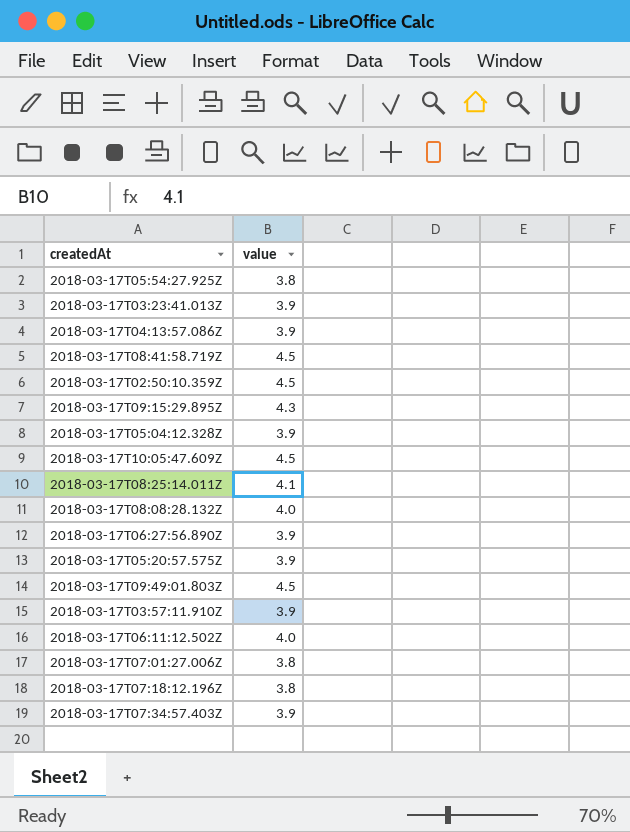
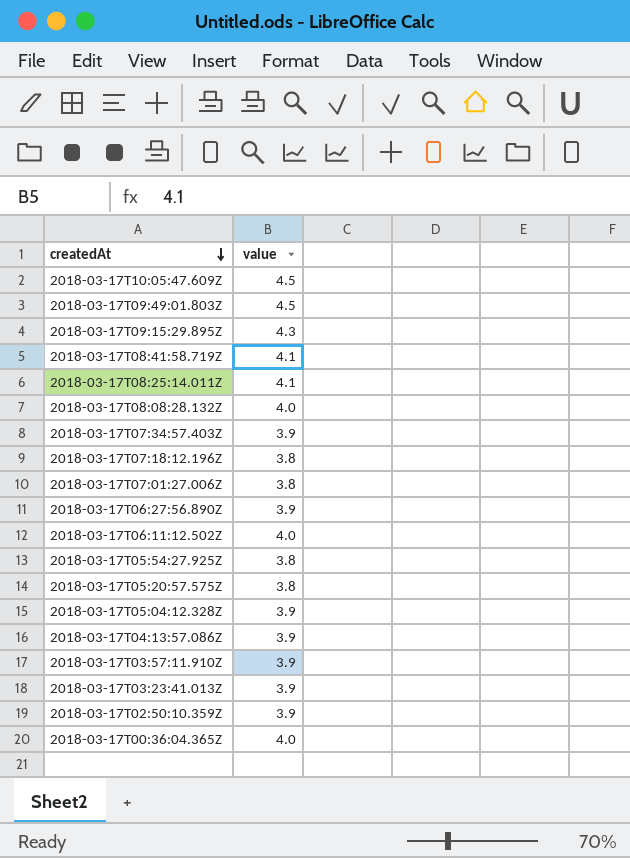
row order: none -> createdAt descending
2018-03-17T08:41:58.719Z | value: 4.5 -> 4.1
2018-03-17T05:20:57.575Z | value: 3.9 -> 3.8
2018-03-17T02:50:10.359Z | value: 4.5 -> 3.9
row 2018-03-17T00:36:04.365Z: none -> 4.0

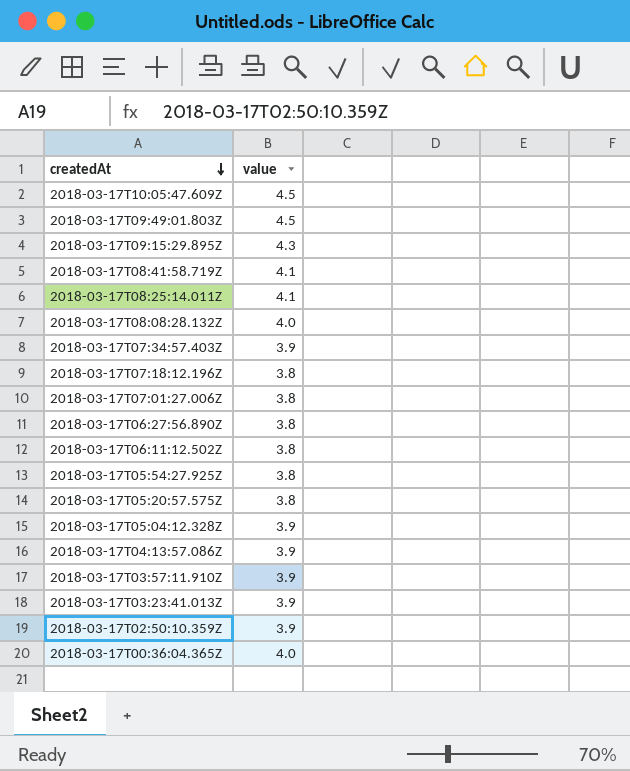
2018-03-17T06:27:56.890Z | value: 3.9 -> 3.8
2018-03-17T06:11:12.502Z | value: 4.0 -> 3.8

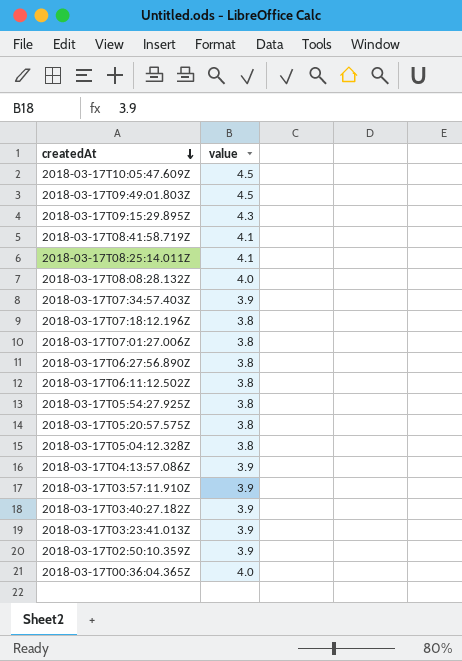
2018-03-17T05:04:12.328Z | value: 3.9 -> 3.8
row 2018-03-17T03:40:27.182Z: none -> 3.9

